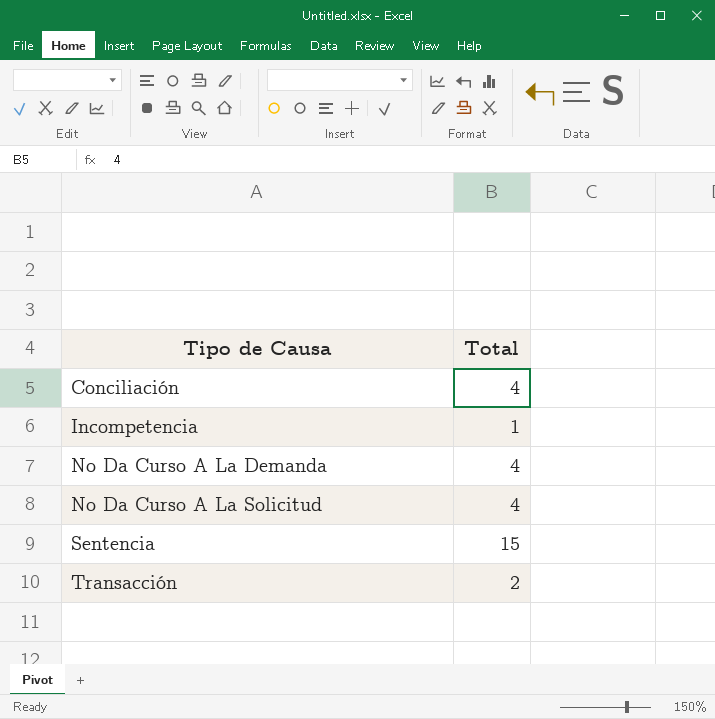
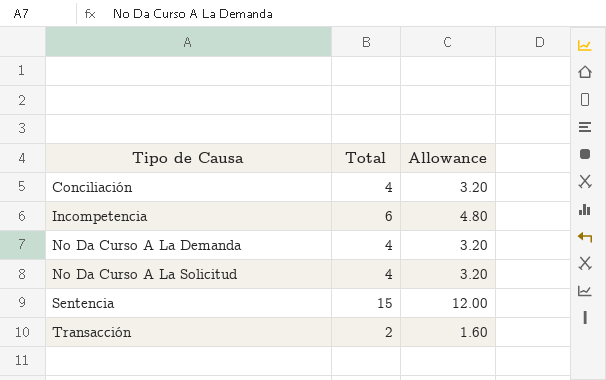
column Allowance | formula: none -> [Total] * 0.8
Incompetencia | Total: 1 -> 6

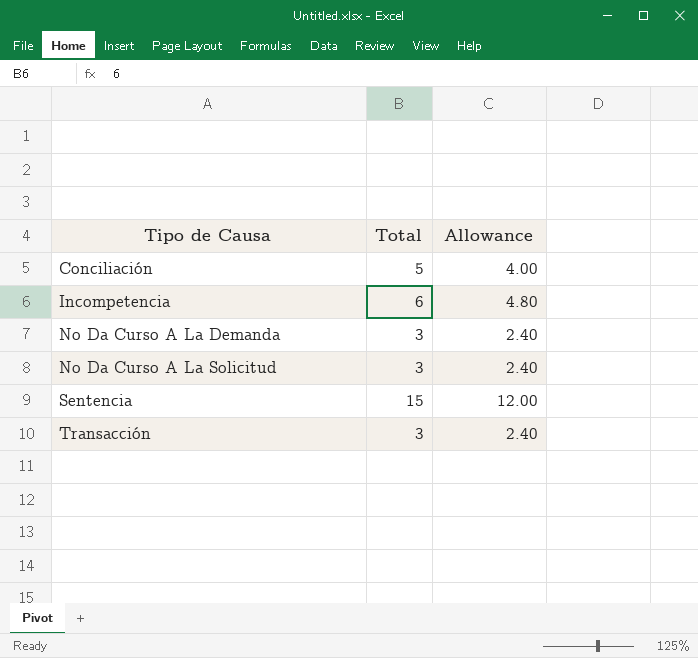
Conciliación | Total: 4 -> 5
Conciliación | Allowance: 3.20 -> 4.00
No Da Curso A La Demanda | Total: 4 -> 3
No Da Curso A La Demanda | Allowance: 3.20 -> 2.40
No Da Curso A La Solicitud | Total: 4 -> 3
No Da Curso A La Solicitud | Allowance: 3.20 -> 2.40
Transacción | Total: 2 -> 3
Transacción | Allowance: 1.60 -> 2.40

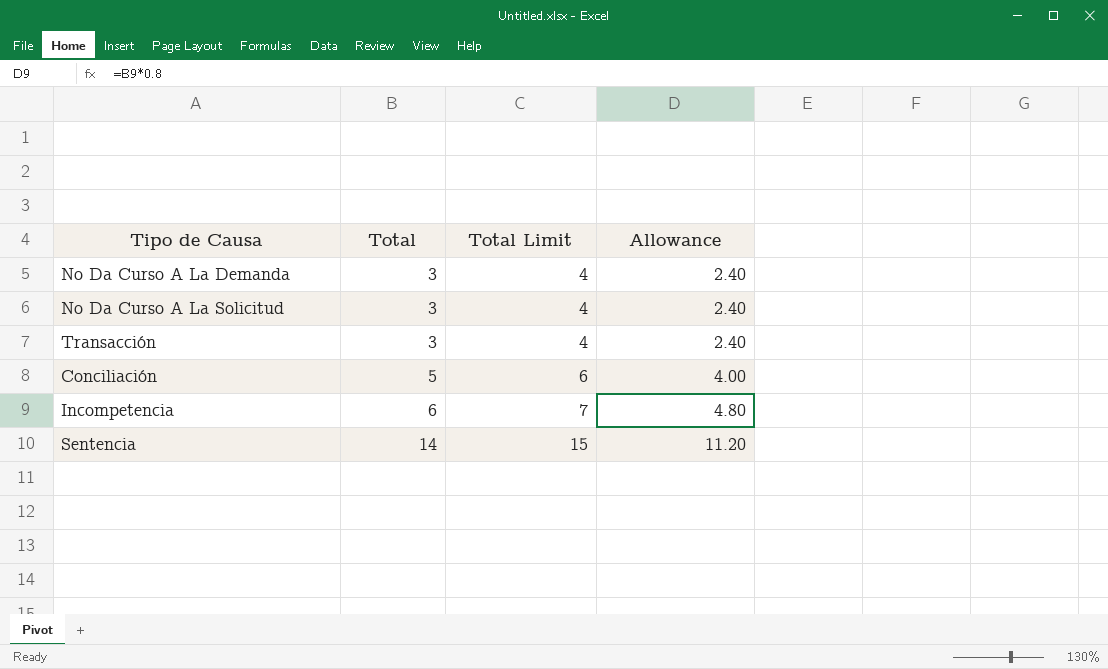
row order: Tipo de Causa ascending -> Total ascending
column Total Limit | formula: none -> [Total] + 1
Sentencia | Total: 15 -> 14
Sentencia | Allowance: 12.00 -> 11.20

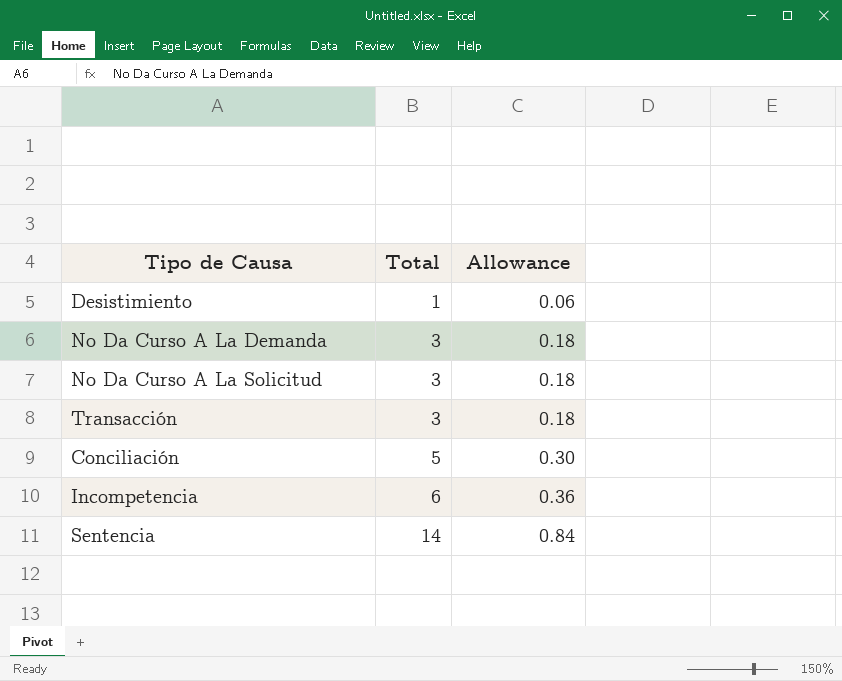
column Total Limit | formula: [Total] + 1 -> none
column Allowance | formula: [Total] * 0.8 -> [Total] * 0.06
row Desistimiento: none -> 1 | 0.06

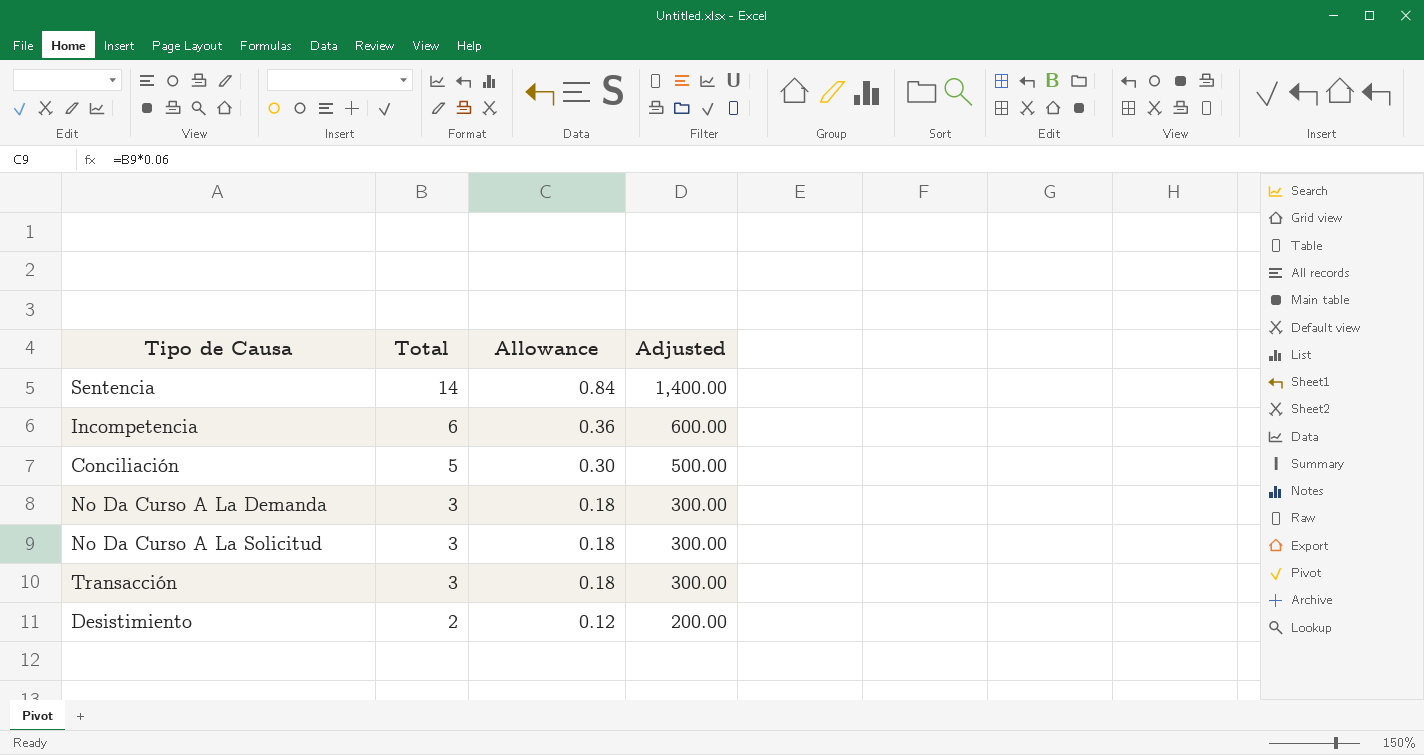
row order: Total ascending -> Total descending
column Adjusted | formula: none -> [Total] * 100
Desistimiento | Total: 1 -> 2
Desistimiento | Allowance: 0.06 -> 0.12

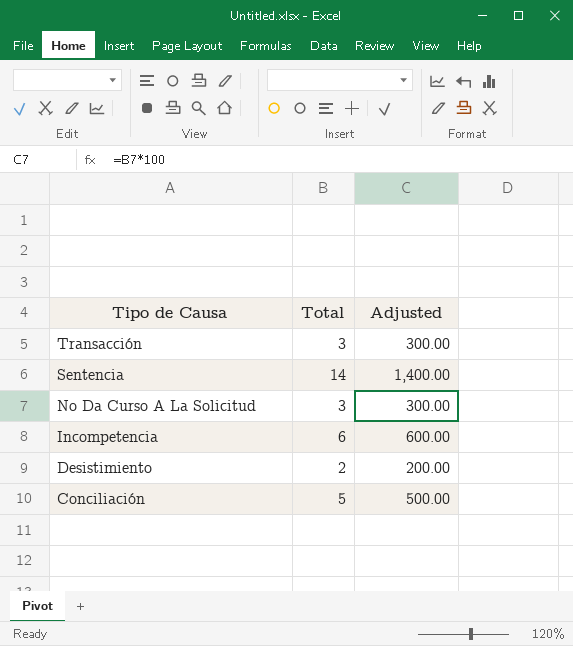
row order: Total descending -> Tipo de Causa descending
column Allowance | formula: [Total] * 0.06 -> none
row No Da Curso A La Demanda: 3 | 0.18 | 300.00 -> none

